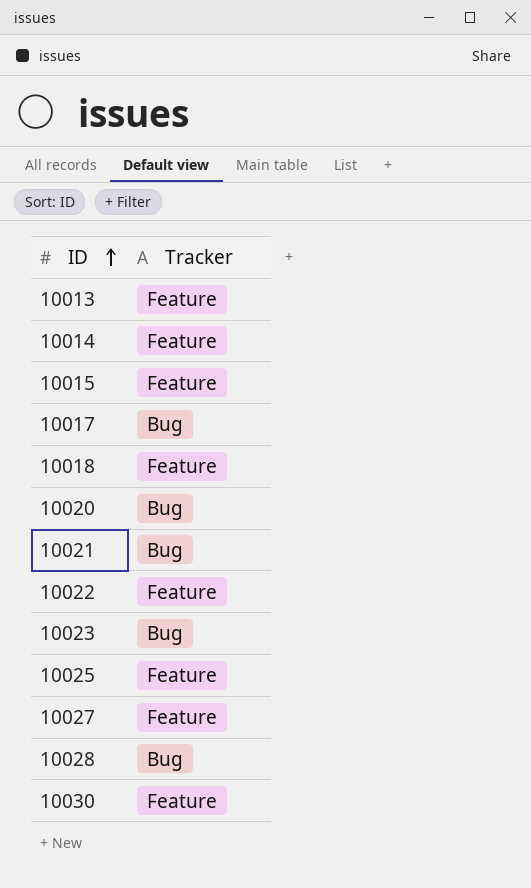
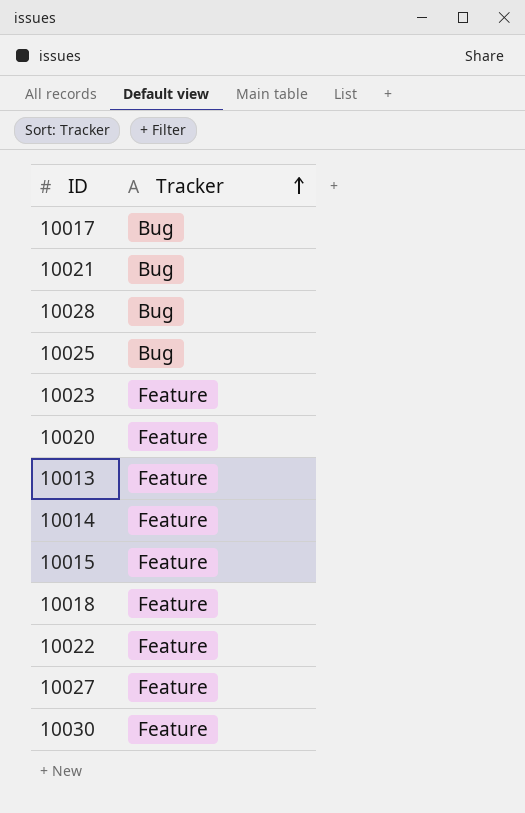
row order: ID ascending -> Tracker ascending
10025 | Tracker: Feature -> Bug
10023 | Tracker: Bug -> Feature
10020 | Tracker: Bug -> Feature

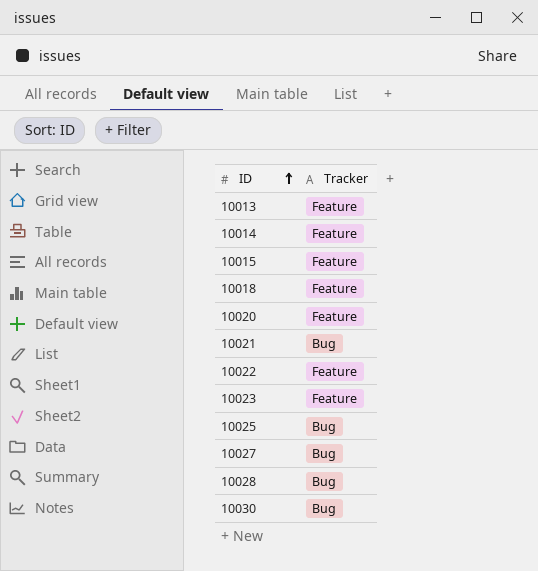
row order: Tracker ascending -> ID ascending
row 10017: Bug -> none
10027 | Tracker: Feature -> Bug
10030 | Tracker: Feature -> Bug

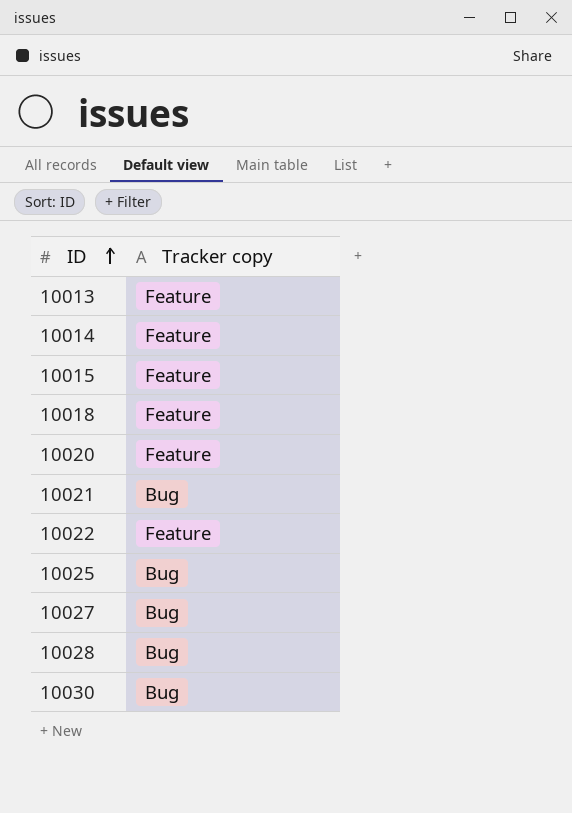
column name: Tracker -> Tracker copy
row 10023: Feature -> none

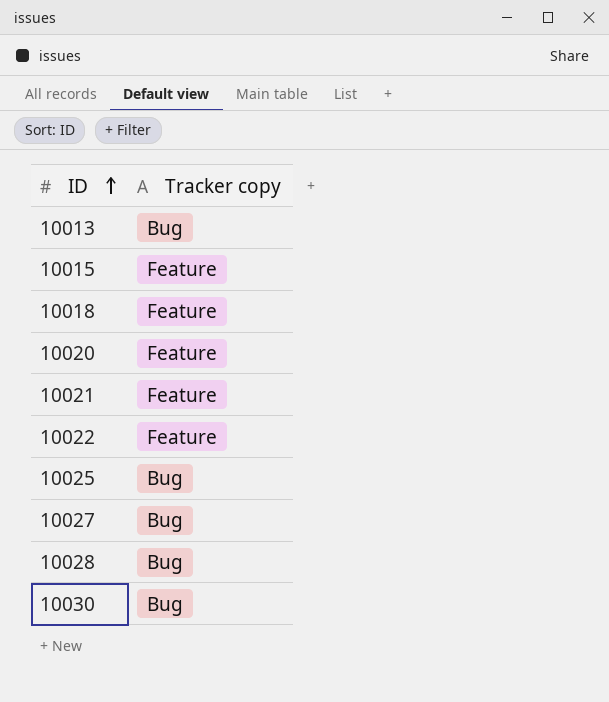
row 10014: Feature -> none
10013 | Tracker copy: Feature -> Bug
10021 | Tracker copy: Bug -> Feature

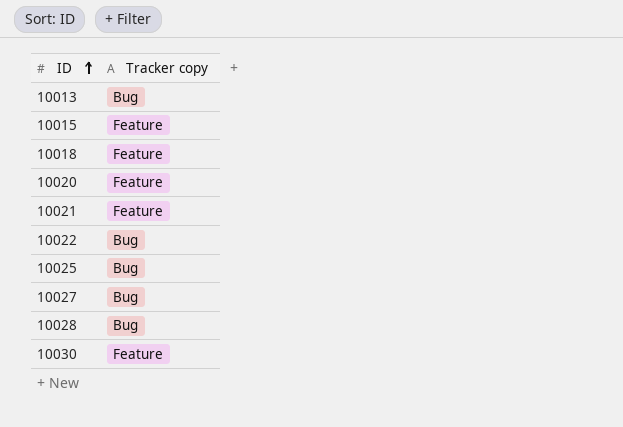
10022 | Tracker copy: Feature -> Bug
10030 | Tracker copy: Bug -> Feature

